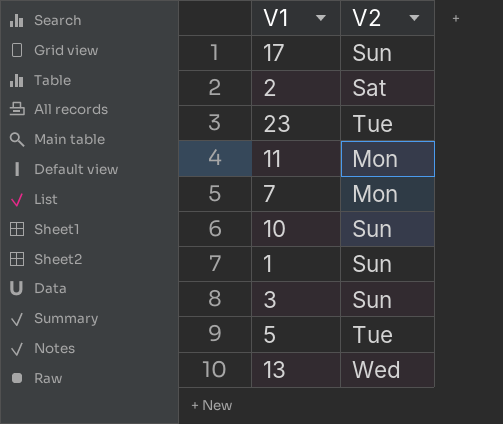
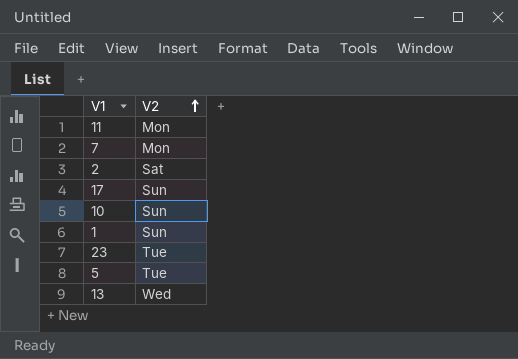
row order: none -> V2 ascending
row 3: Sun -> none

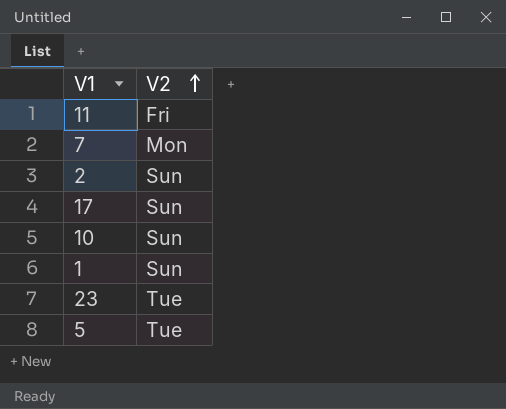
row 13: Wed -> none
11 | V2: Mon -> Fri
2 | V2: Sat -> Sun

